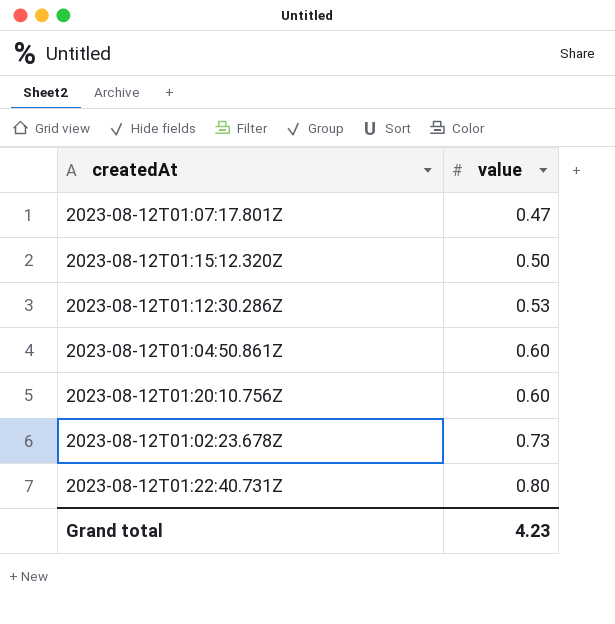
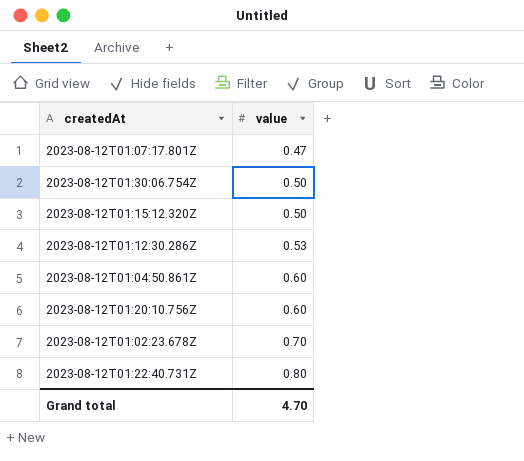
row 2023-08-12T01:30:06.754Z: none -> 0.50
2023-08-12T01:02:23.678Z | value: 0.73 -> 0.70
Grand total | value: 4.23 -> 4.70

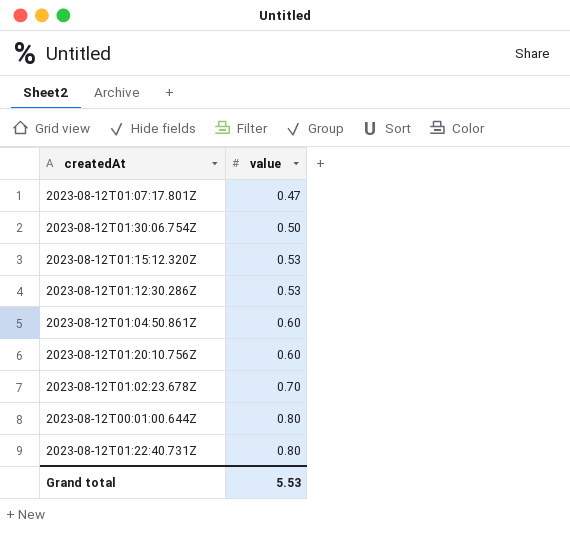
2023-08-12T01:15:12.320Z | value: 0.50 -> 0.53
row 2023-08-12T00:01:00.644Z: none -> 0.80
Grand total | value: 4.70 -> 5.53

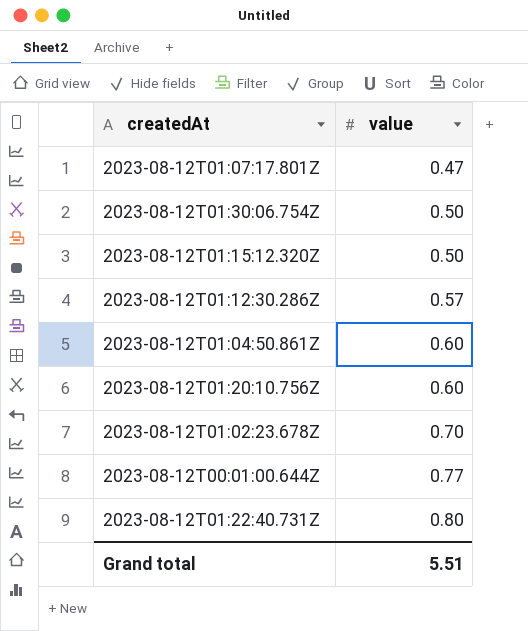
2023-08-12T01:15:12.320Z | value: 0.53 -> 0.50
2023-08-12T01:12:30.286Z | value: 0.53 -> 0.57
2023-08-12T00:01:00.644Z | value: 0.80 -> 0.77
Grand total | value: 5.53 -> 5.51

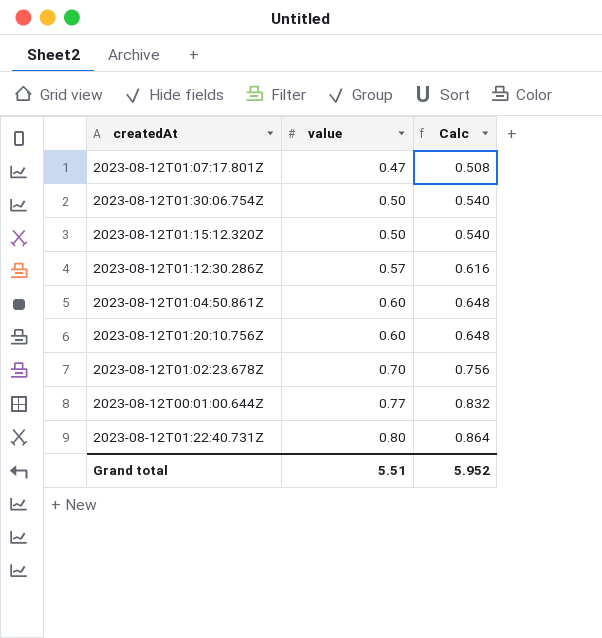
column Calc | formula: none -> [value] * 1.08

